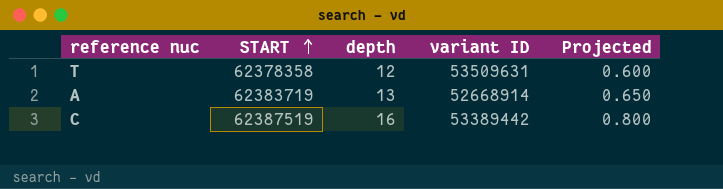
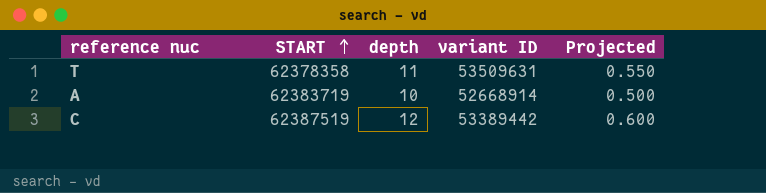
T | depth: 12 -> 11
T | Projected: 0.600 -> 0.550
A | depth: 13 -> 10
A | Projected: 0.650 -> 0.500
C | depth: 16 -> 12
C | Projected: 0.800 -> 0.600

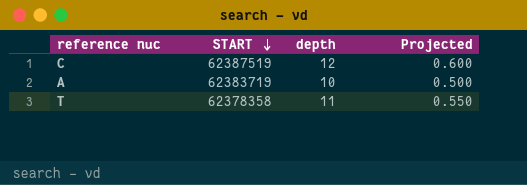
row order: START ascending -> START descending
column variant ID | position: 4 -> none

